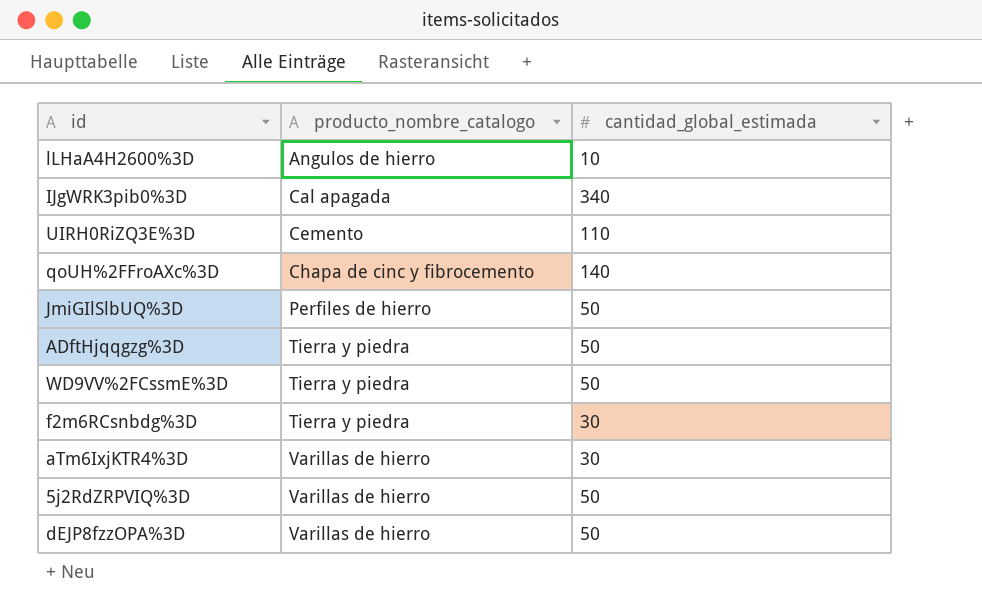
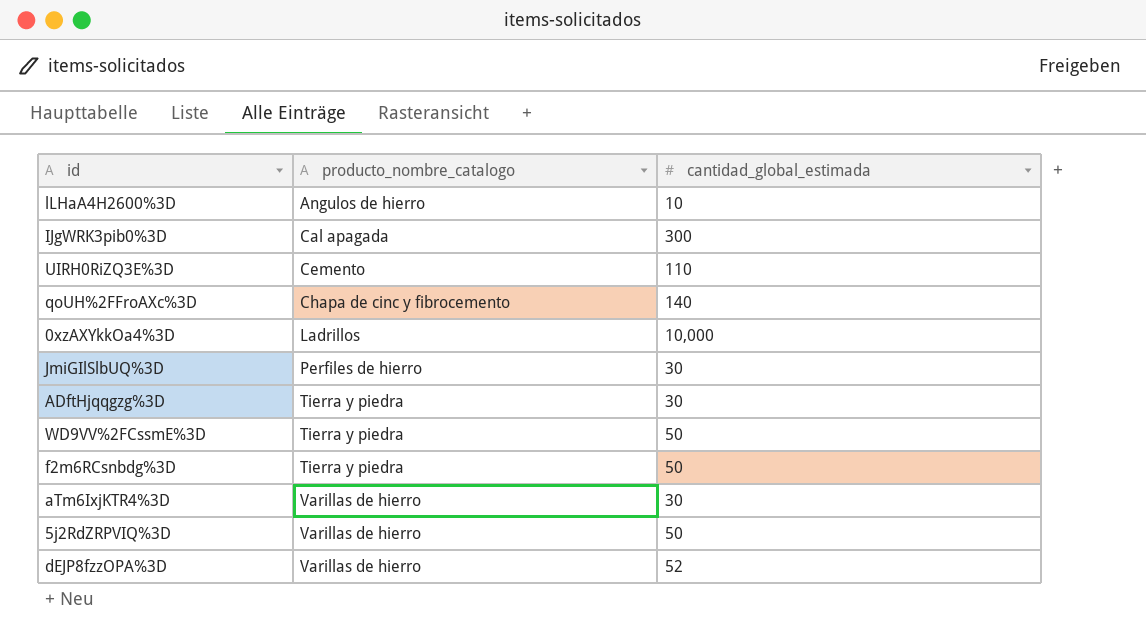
IJgWRK3pib0%3D | cantidad_global_estimada: 340 -> 300
row 0xzAXYkkOa4%3D: none -> Ladrillos | 10,000
JmiGIlSlbUQ%3D | cantidad_global_estimada: 50 -> 30
ADftHjqqgzg%3D | cantidad_global_estimada: 50 -> 30
f2m6RCsnbdg%3D | cantidad_global_estimada: 30 -> 50
dEJP8fzzOPA%3D | cantidad_global_estimada: 50 -> 52

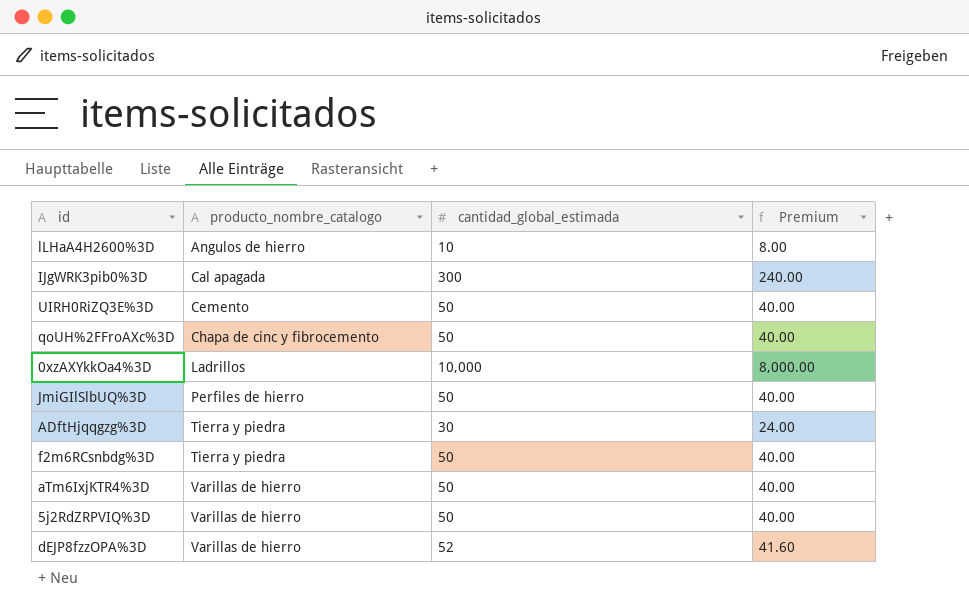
column Premium | formula: none -> [cantidad_global_estimada] * 0.8
row WD9VV%2FCssmE%3D: Tierra y piedra | 50 -> none
UIRH0RiZQ3E%3D | cantidad_global_estimada: 110 -> 50
qoUH%2FFroAXc%3D | cantidad_global_estimada: 140 -> 50
JmiGIlSlbUQ%3D | cantidad_global_estimada: 30 -> 50
aTm6IxjKTR4%3D | cantidad_global_estimada: 30 -> 50

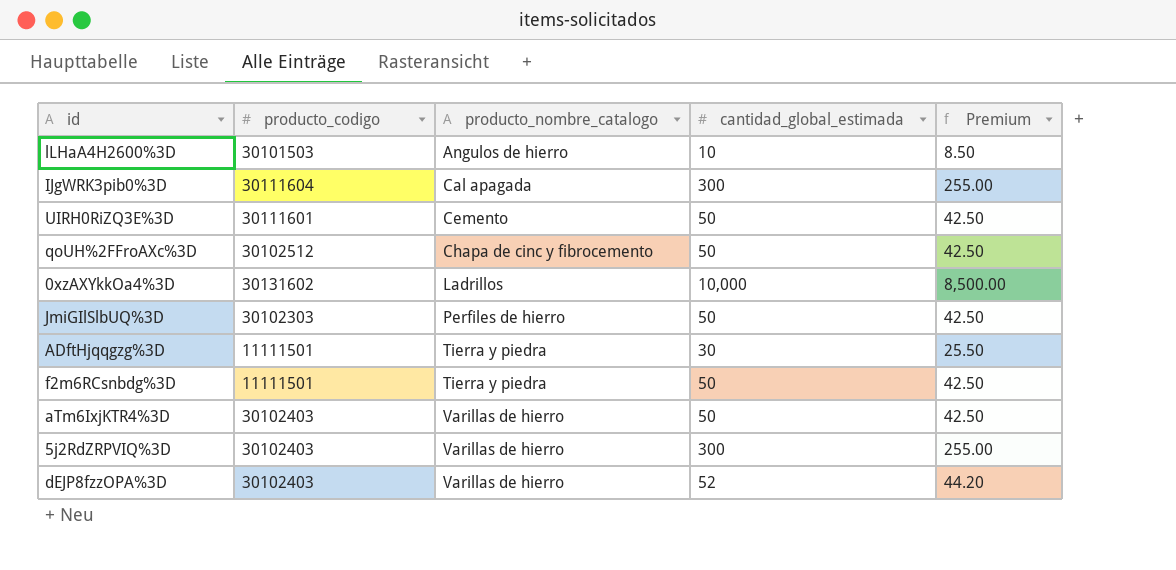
column producto_codigo | position: none -> 2
column Premium | formula: [cantidad_global_estimada] * 0.8 -> [cantidad_global_estimada] * 0.85
5j2RdZRPVIQ%3D | cantidad_global_estimada: 50 -> 300

